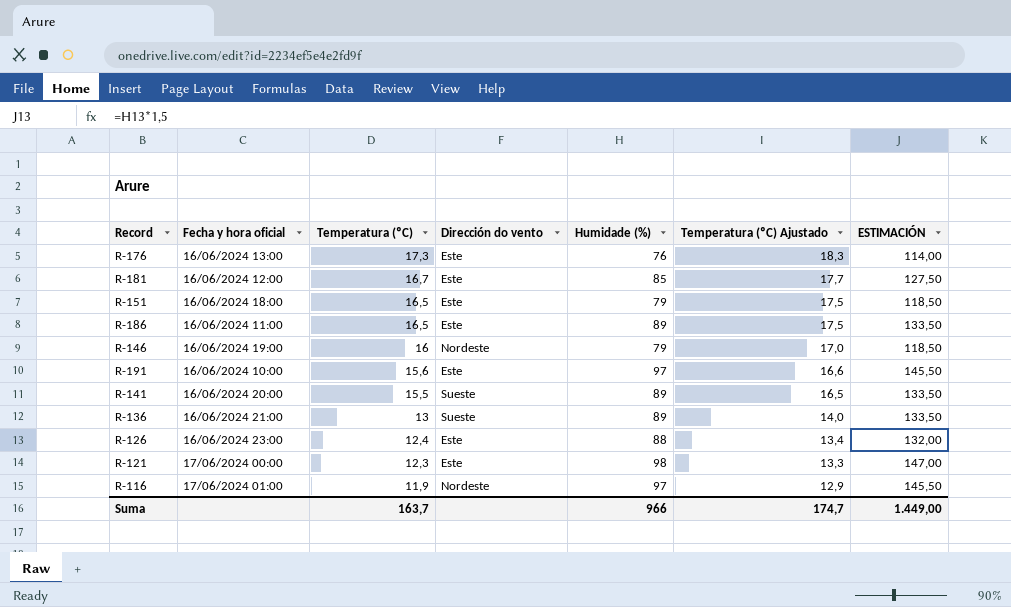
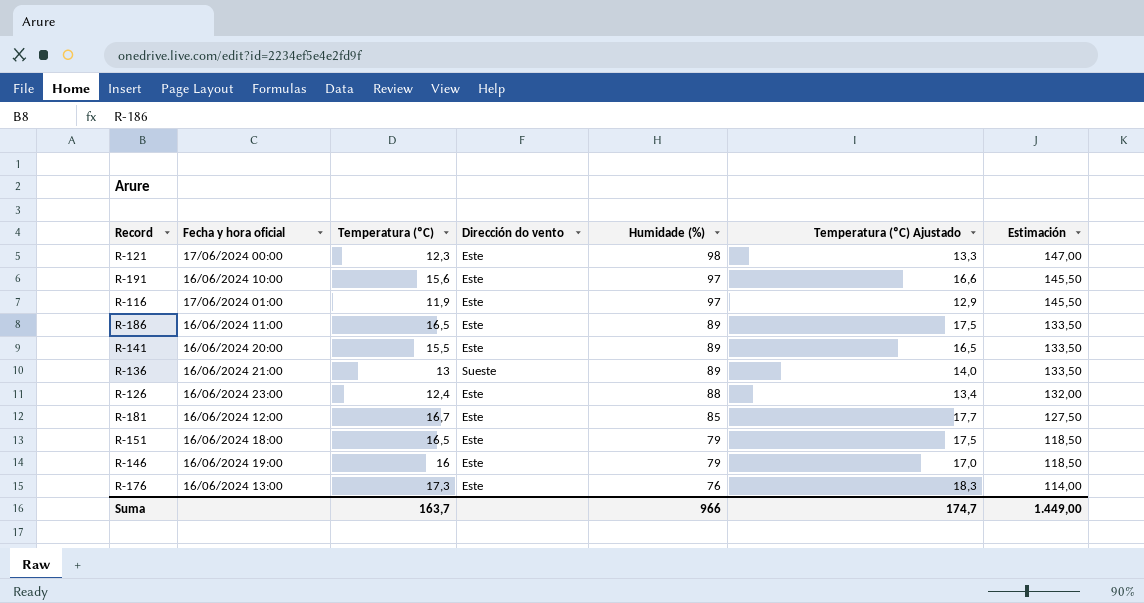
row order: Temperatura (ºC) descending -> Humidade (%) descending
column name: ESTIMACIÓN -> Estimación
R-116 | Dirección do vento: Nordeste -> Este
R-141 | Dirección do vento: Sueste -> Este
R-146 | Dirección do vento: Nordeste -> Este

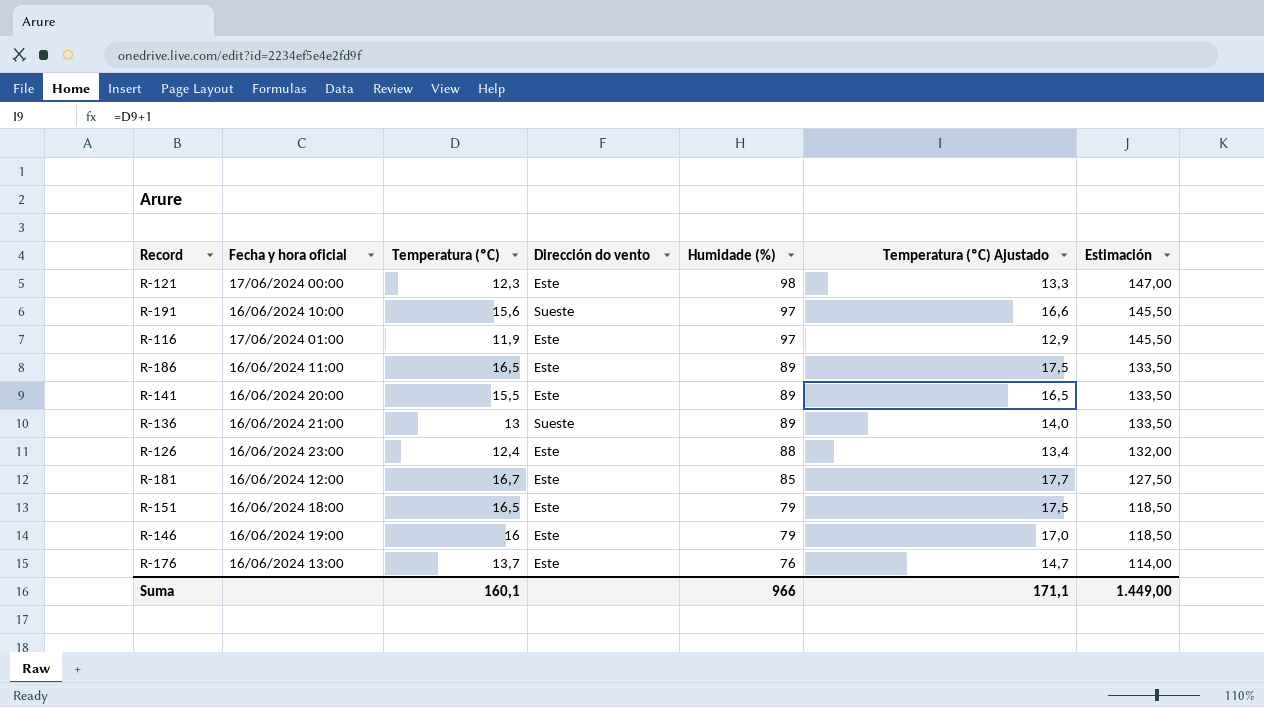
R-191 | Dirección do vento: Este -> Sueste
R-176 | Temperatura (ºC): 17,3 -> 13,7
R-176 | Temperatura (ºC) Ajustado: 18,3 -> 14,7
Suma | Temperatura (ºC): 163,7 -> 160,1
Suma | Temperatura (ºC) Ajustado: 174,7 -> 171,1

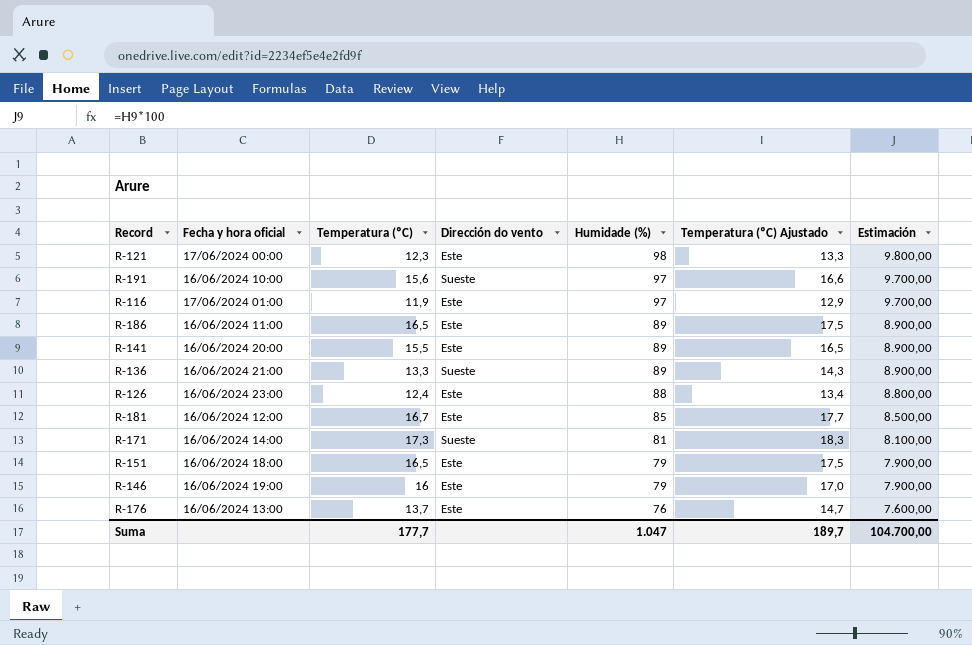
column Estimación | formula: [Humidade (%)] * 1,5 -> [Humidade (%)] * 100
R-136 | Temperatura (ºC): 13 -> 13,3
R-136 | Temperatura (ºC) Ajustado: 14,0 -> 14,3
row R-171: none -> 16/06/2024 14:00 | 17,3 | Sueste | 81 | 18,3 | 8.100,00
Suma | Temperatura (ºC): 160,1 -> 177,7
Suma | Humidade (%): 966 -> 1.047
Suma | Temperatura (ºC) Ajustado: 171,1 -> 189,7
Suma | Estimación: 1.449,00 -> 104.700,00

